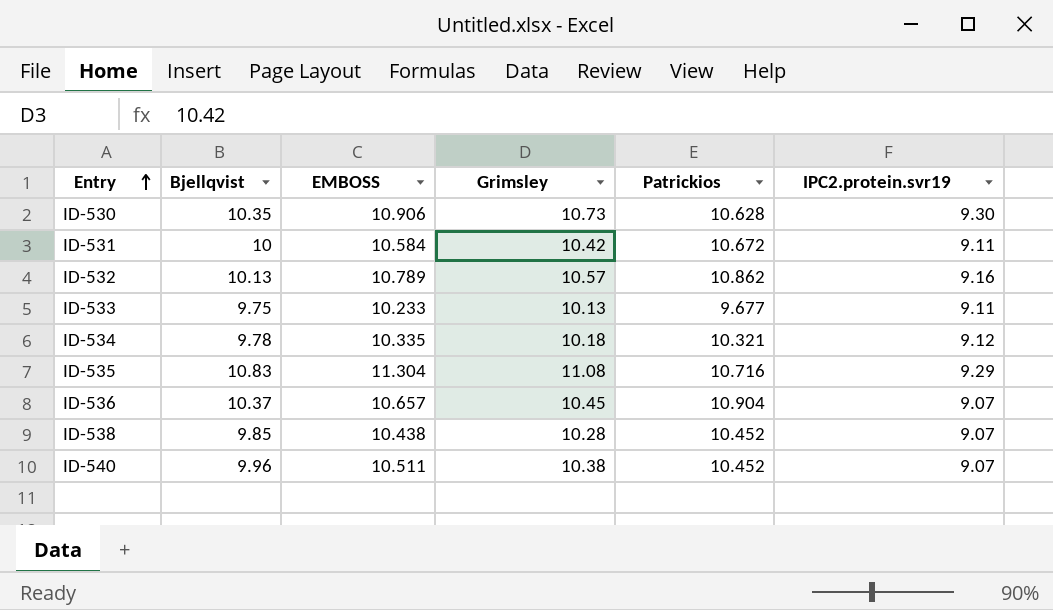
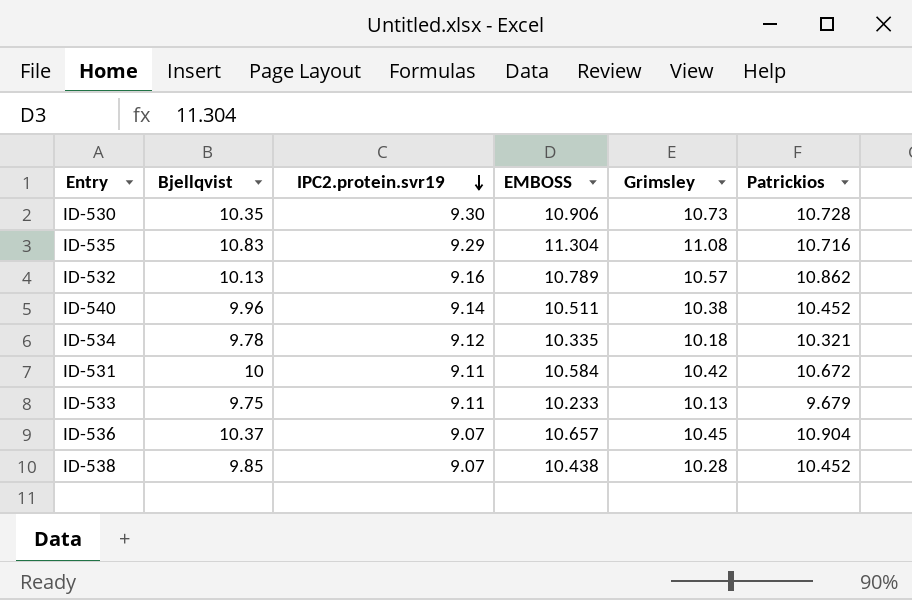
row order: Entry ascending -> IPC2.protein.svr19 descending
column IPC2.protein.svr19 | position: 6 -> 3
ID-530 | Patrickios: 10.628 -> 10.728
ID-540 | IPC2.protein.svr19: 9.07 -> 9.14
ID-533 | Patrickios: 9.677 -> 9.679

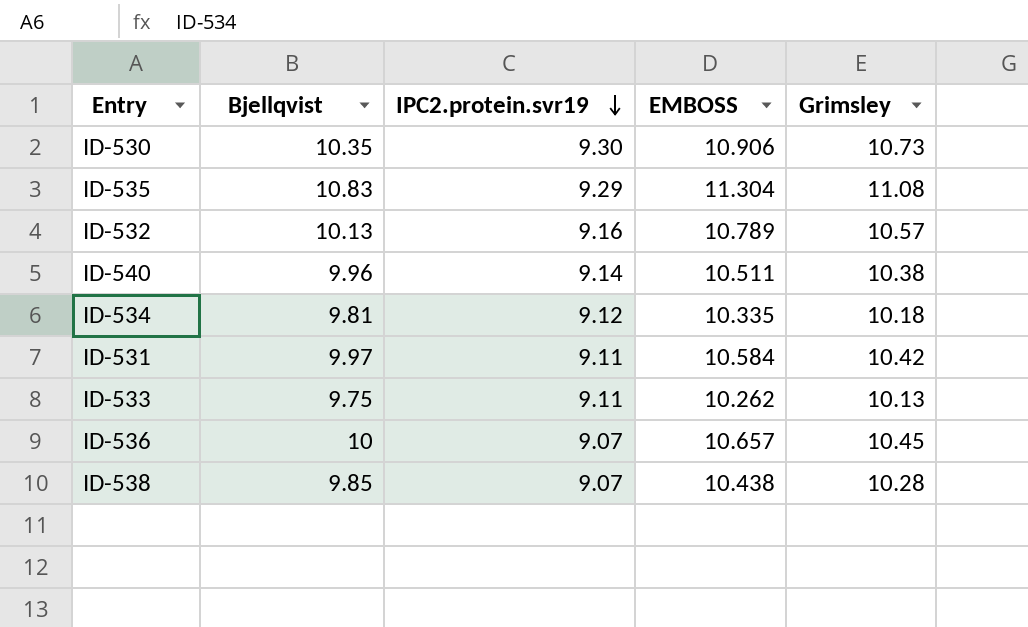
column Patrickios | position: 6 -> none
ID-534 | Bjellqvist: 9.78 -> 9.81
ID-531 | Bjellqvist: 10 -> 9.97
ID-533 | EMBOSS: 10.233 -> 10.262
ID-536 | Bjellqvist: 10.37 -> 10

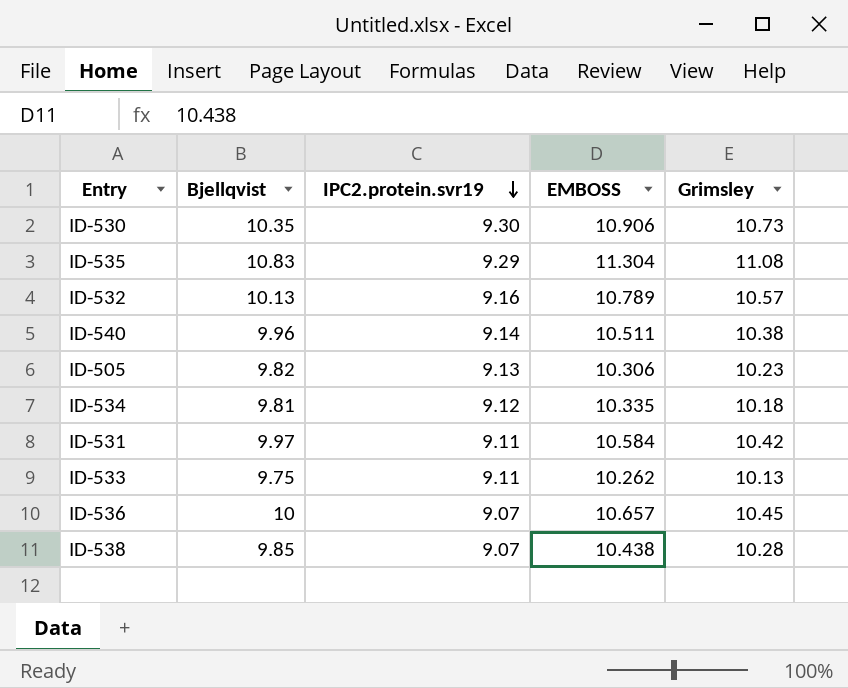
row ID-505: none -> 9.82 | 9.13 | 10.306 | 10.23

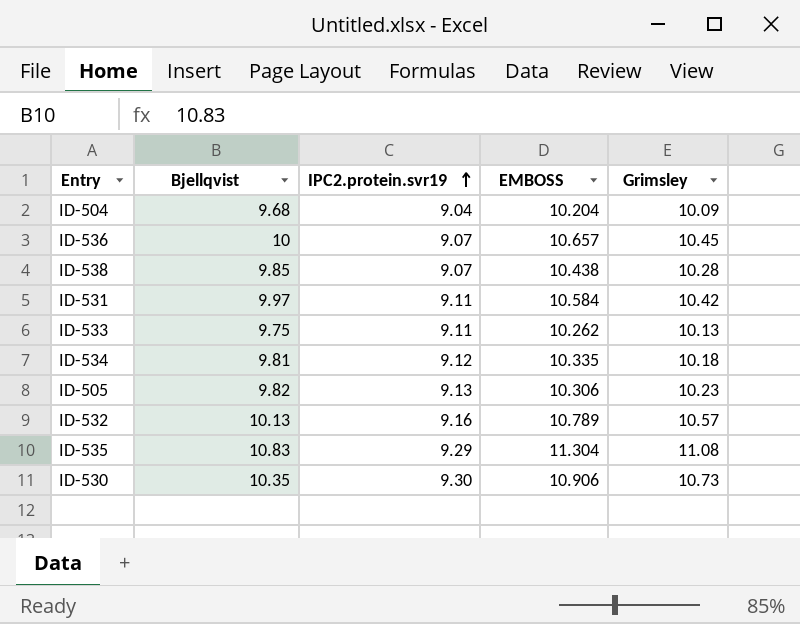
row order: IPC2.protein.svr19 descending -> IPC2.protein.svr19 ascending
row ID-540: 9.96 | 9.14 | 10.511 | 10.38 -> none
row ID-504: none -> 9.68 | 9.04 | 10.204 | 10.09

